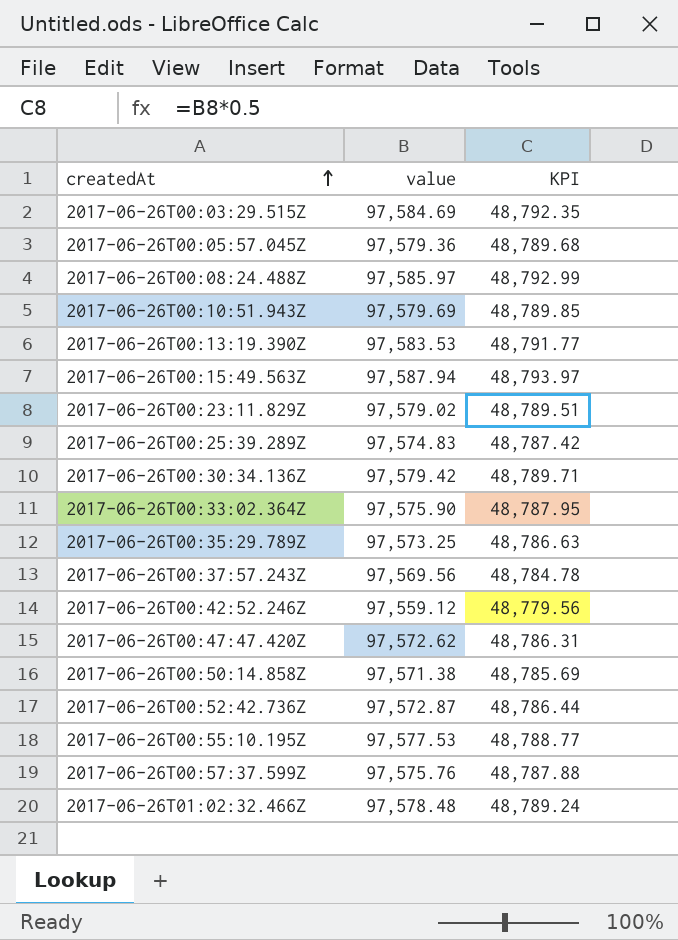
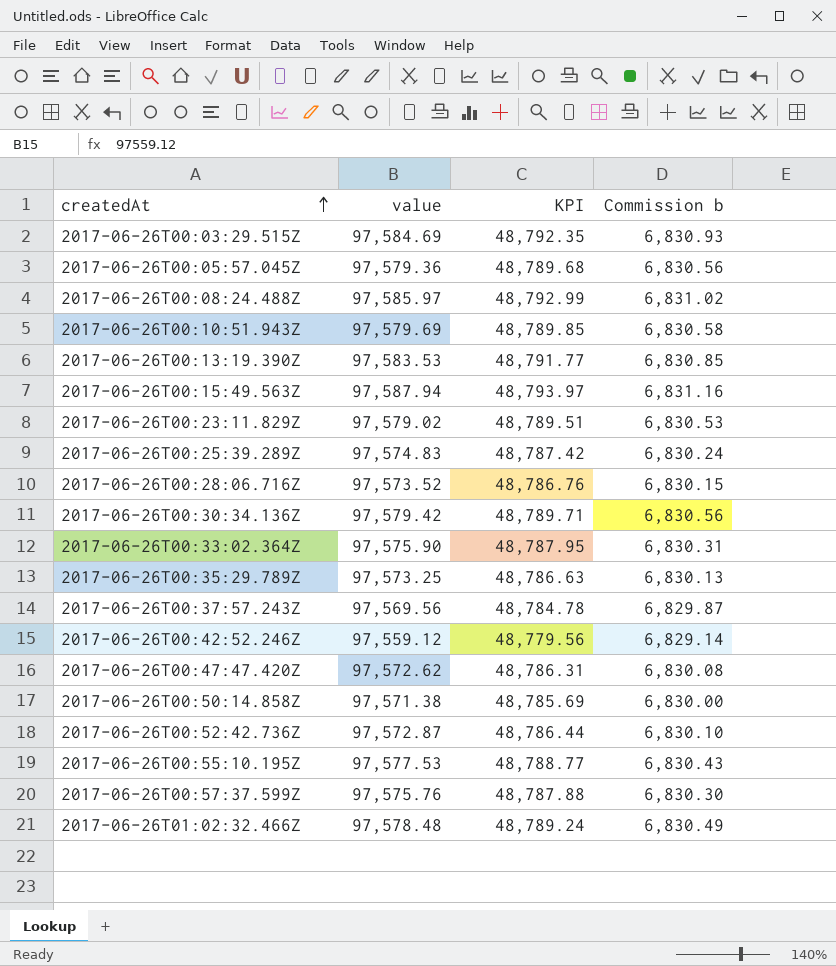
column Commission b | formula: none -> [value] * 0.07
row 2017-06-26T00:28:06.716Z: none -> 97,573.52 | 48,786.76 | 6,830.15

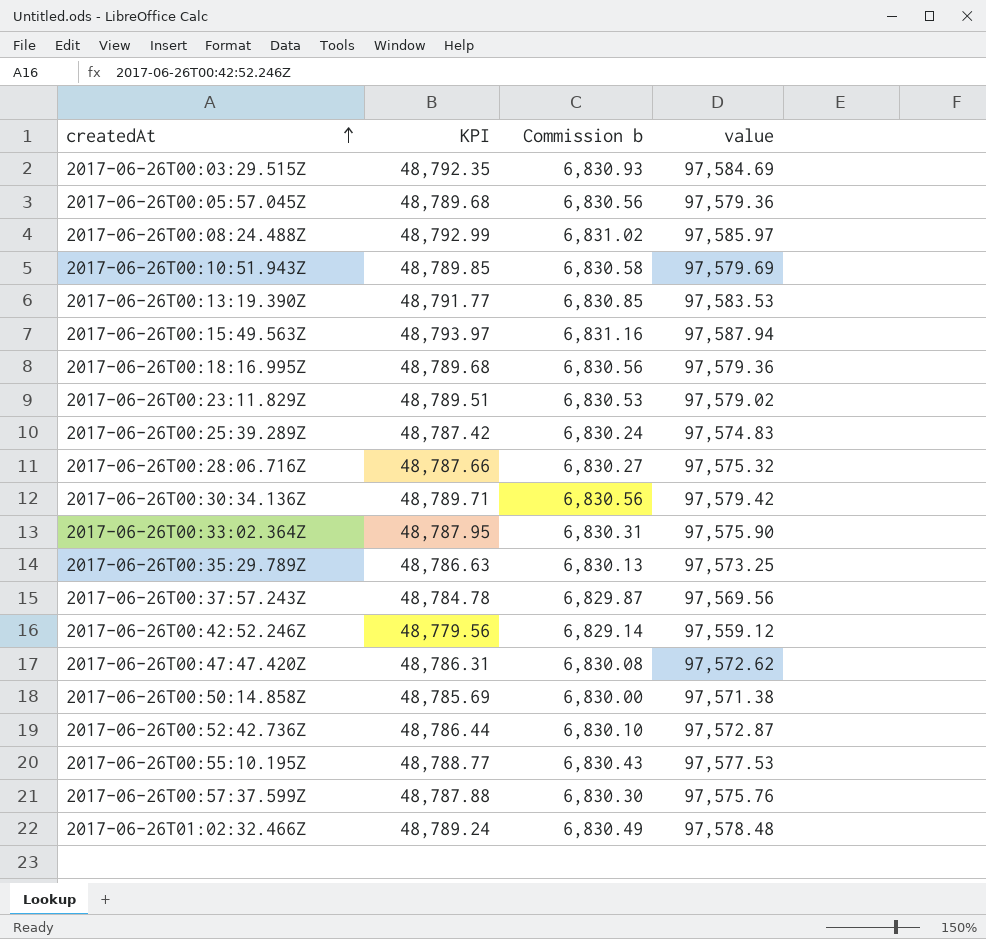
column value | position: 2 -> 4
row 2017-06-26T00:18:16.995Z: none -> 48,789.68 | 6,830.56 | 97,579.36
2017-06-26T00:28:06.716Z | KPI: 48,786.76 -> 48,787.66
2017-06-26T00:28:06.716Z | Commission b: 6,830.15 -> 6,830.27
2017-06-26T00:28:06.716Z | value: 97,573.52 -> 97,575.32

